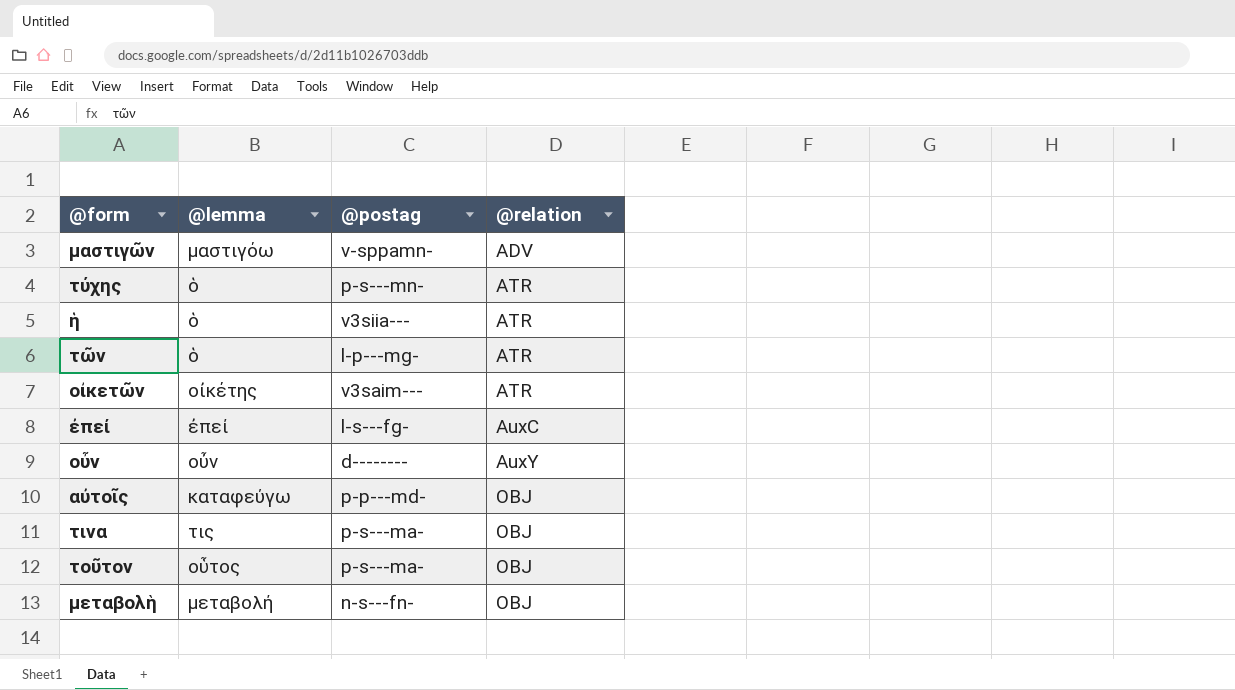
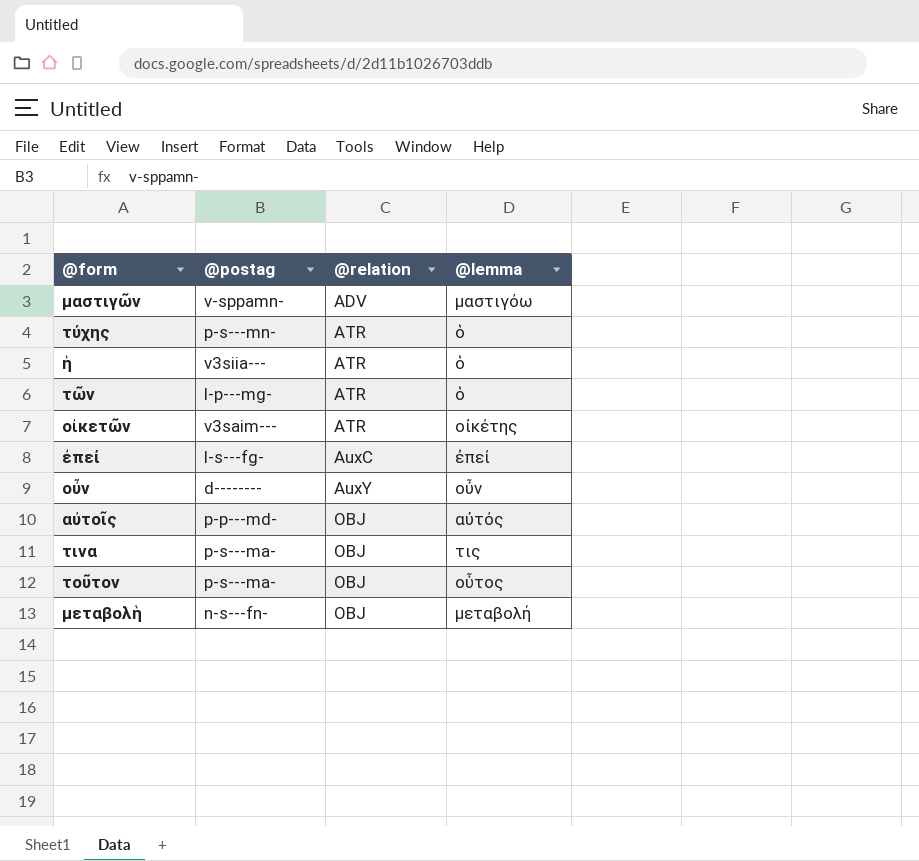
column @lemma | position: 2 -> 4
αὐτοῖς | @lemma: καταφεύγω -> αὐτός

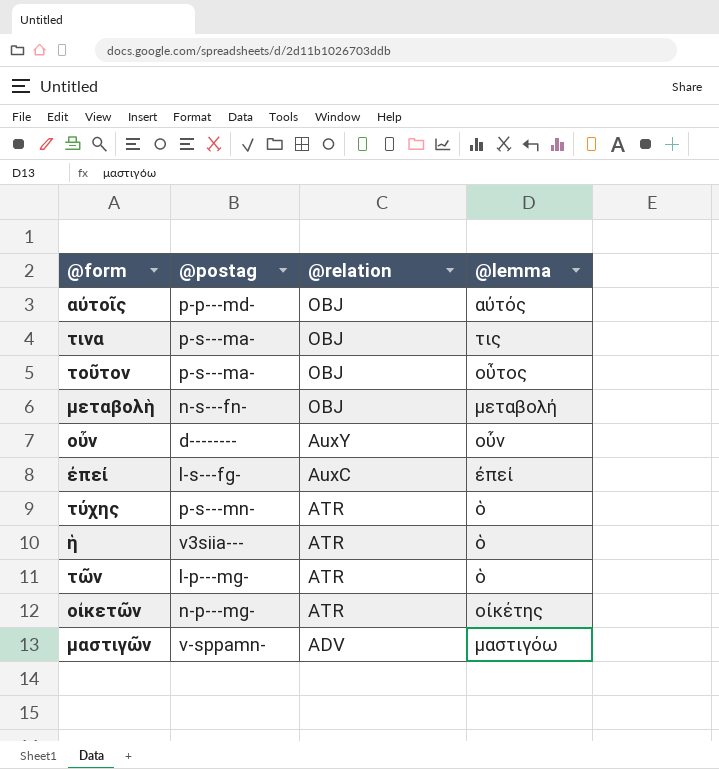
row order: @relation ascending -> @relation descending
οἰκετῶν | @postag: v3saim--- -> n-p---mg-

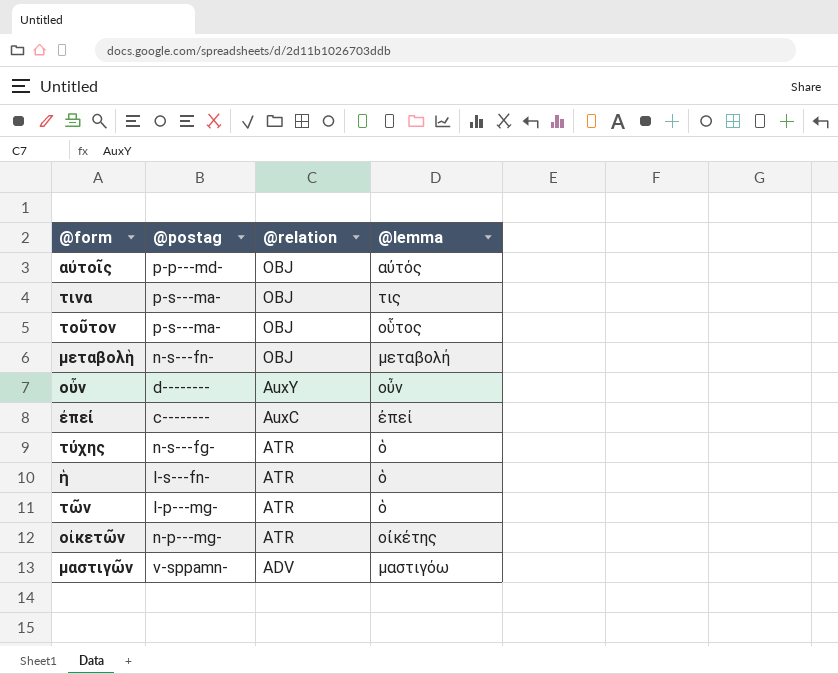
ἐπεί | @postag: l-s---fg- -> c--------
τύχης | @postag: p-s---mn- -> n-s---fg-
ἡ | @postag: v3siia--- -> l-s---fn-

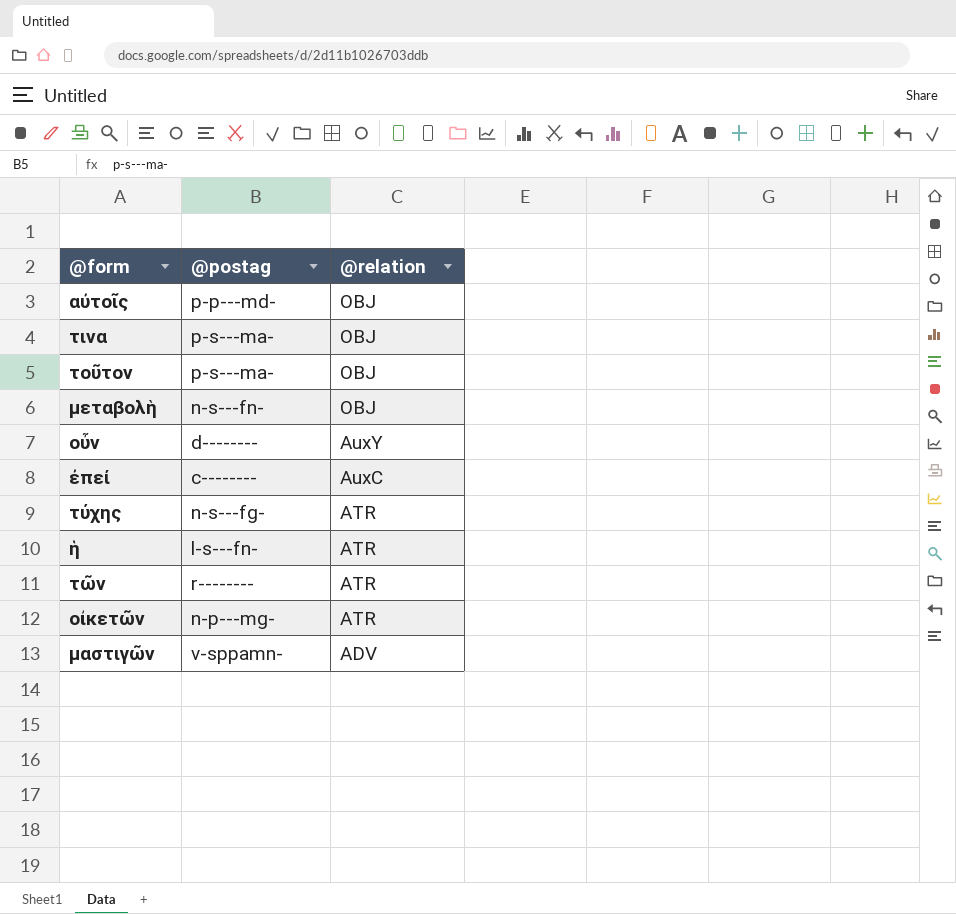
column @lemma | position: 4 -> none
τῶν | @postag: l-p---mg- -> r--------

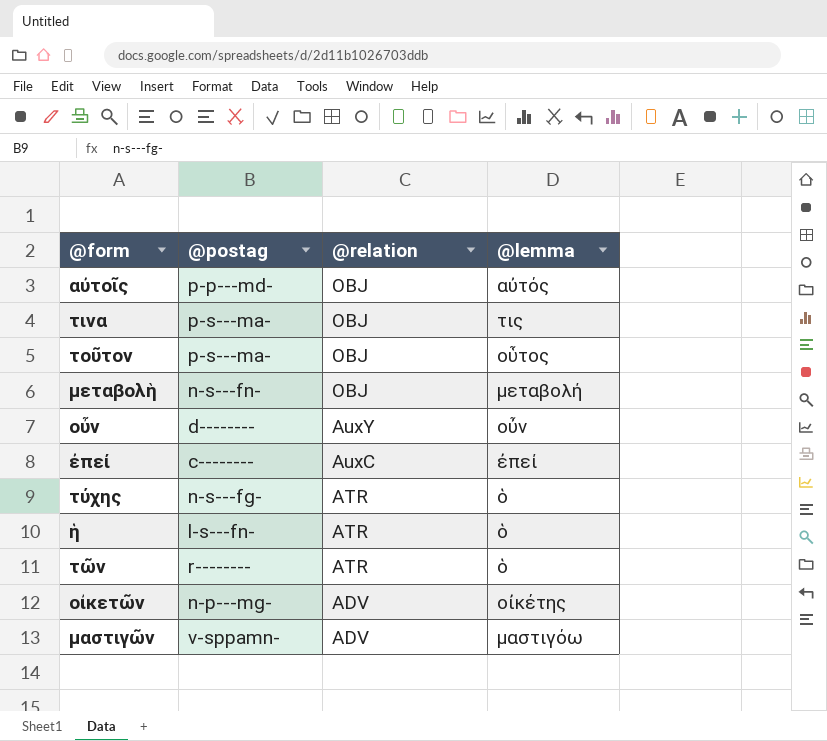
column @lemma | position: none -> 4
οἰκετῶν | @relation: ATR -> ADV

